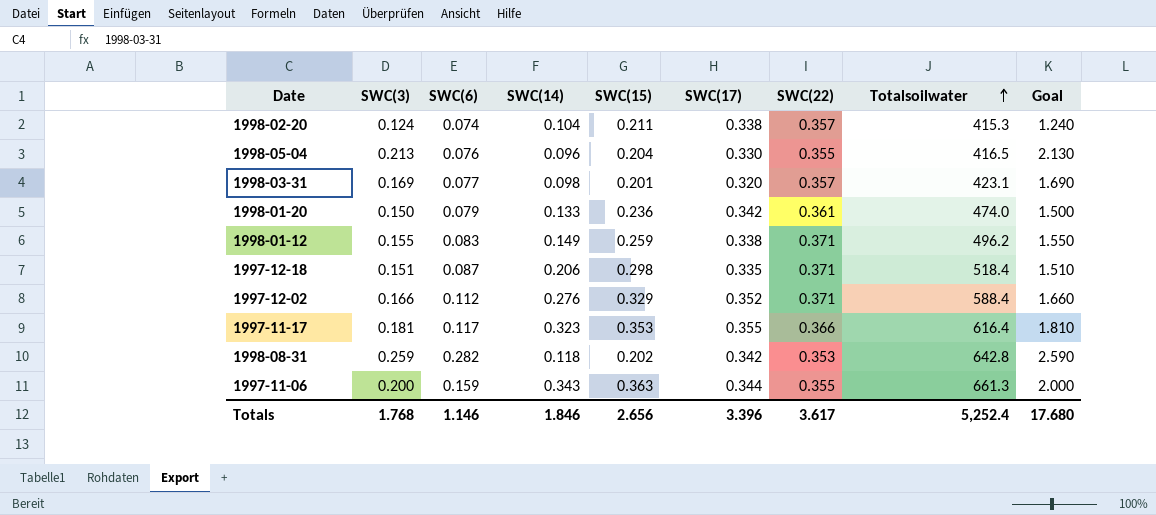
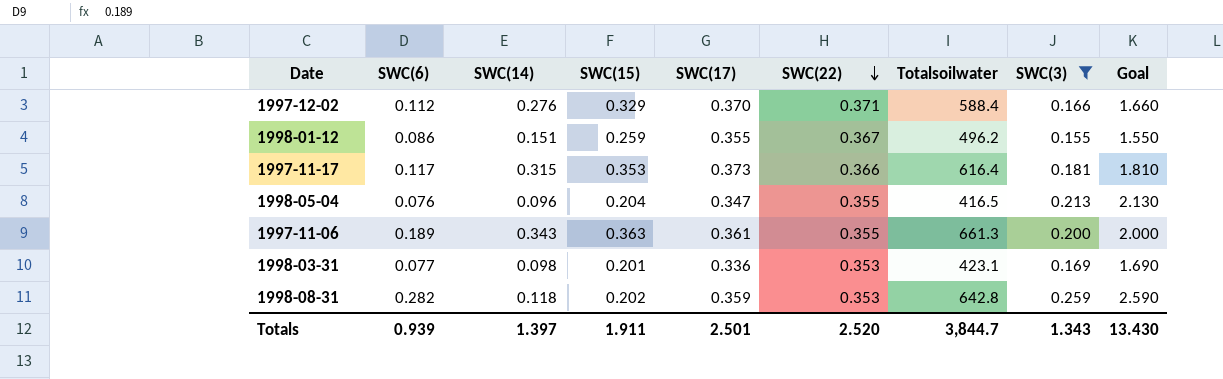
filter: none -> SWC(3) >= 0.155
row order: Totalsoilwater ascending -> SWC(22) descending
column SWC(3) | position: 2 -> 8
1997-12-02 | SWC(17): 0.352 -> 0.370
1998-01-12 | SWC(6): 0.083 -> 0.086
1998-01-12 | SWC(14): 0.149 -> 0.151
1998-01-12 | SWC(17): 0.338 -> 0.355
1998-01-12 | SWC(22): 0.371 -> 0.367
1997-11-17 | SWC(14): 0.323 -> 0.315
1997-11-17 | SWC(17): 0.355 -> 0.373
1998-05-04 | SWC(17): 0.330 -> 0.347
1997-11-06 | SWC(6): 0.159 -> 0.189
1997-11-06 | SWC(17): 0.344 -> 0.361
1998-03-31 | SWC(17): 0.320 -> 0.336
1998-03-31 | SWC(22): 0.357 -> 0.353
1998-08-31 | SWC(17): 0.342 -> 0.359
Totals | SWC(6): 1.146 -> 0.939
Totals | SWC(14): 1.846 -> 1.397
Totals | SWC(15): 2.656 -> 1.911
Totals | SWC(17): 3.396 -> 2.501
Totals | SWC(22): 3.617 -> 2.520
Totals | Totalsoilwater: 5,252.4 -> 3,844.7
Totals | SWC(3): 1.768 -> 1.343
Totals | Goal: 17.680 -> 13.430

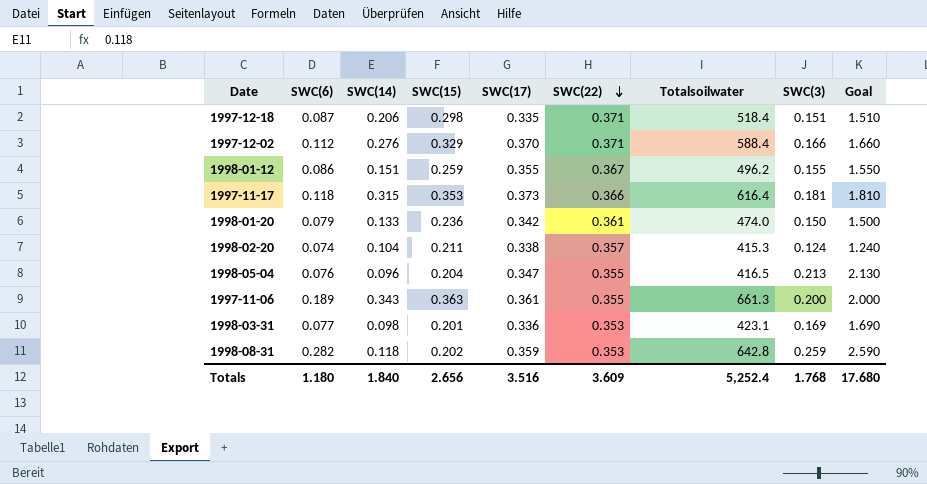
filter: SWC(3) >= 0.155 -> none
1997-11-17 | SWC(6): 0.117 -> 0.118
Totals | SWC(6): 0.939 -> 1.180
Totals | SWC(14): 1.397 -> 1.840
Totals | SWC(15): 1.911 -> 2.656
Totals | SWC(17): 2.501 -> 3.516
Totals | SWC(22): 2.520 -> 3.609
Totals | Totalsoilwater: 3,844.7 -> 5,252.4
Totals | SWC(3): 1.343 -> 1.768
Totals | Goal: 13.430 -> 17.680

